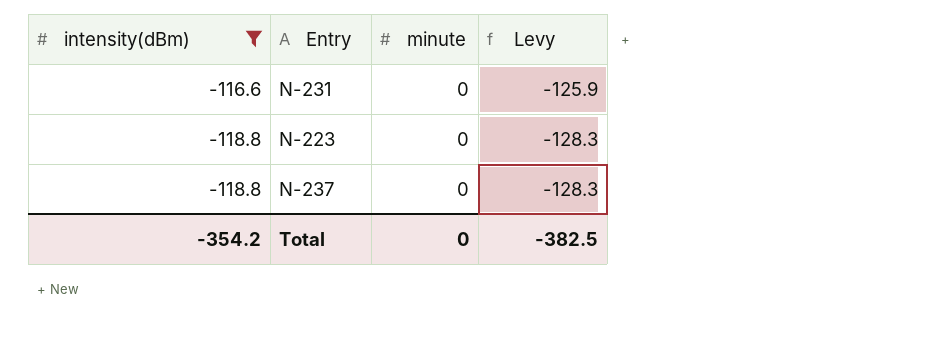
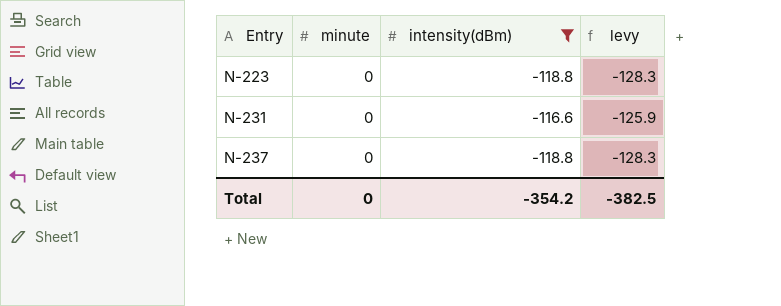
row order: intensity(dBm) descending -> Entry ascending
column intensity(dBm) | position: 1 -> 3
column name: Levy -> levy

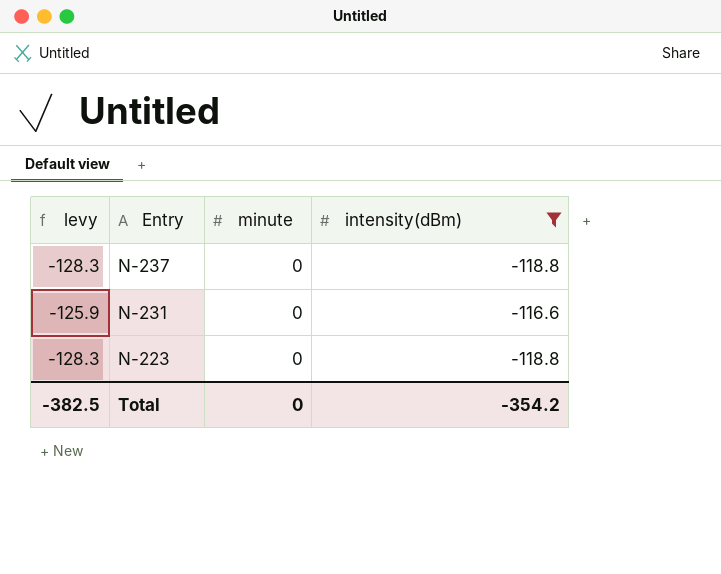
row order: Entry ascending -> Entry descending
column levy | position: 4 -> 1

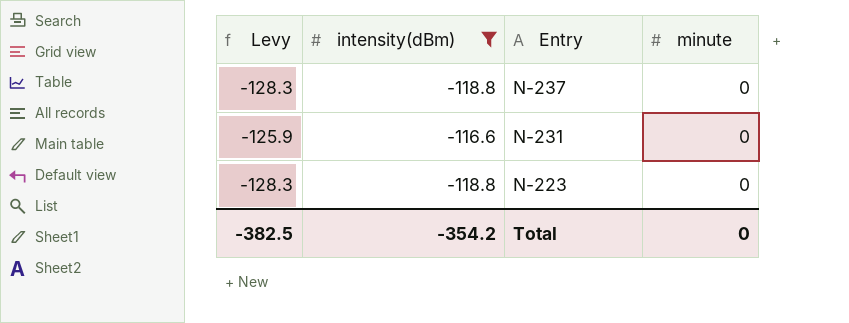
column name: levy -> Levy
column intensity(dBm) | position: 4 -> 2

